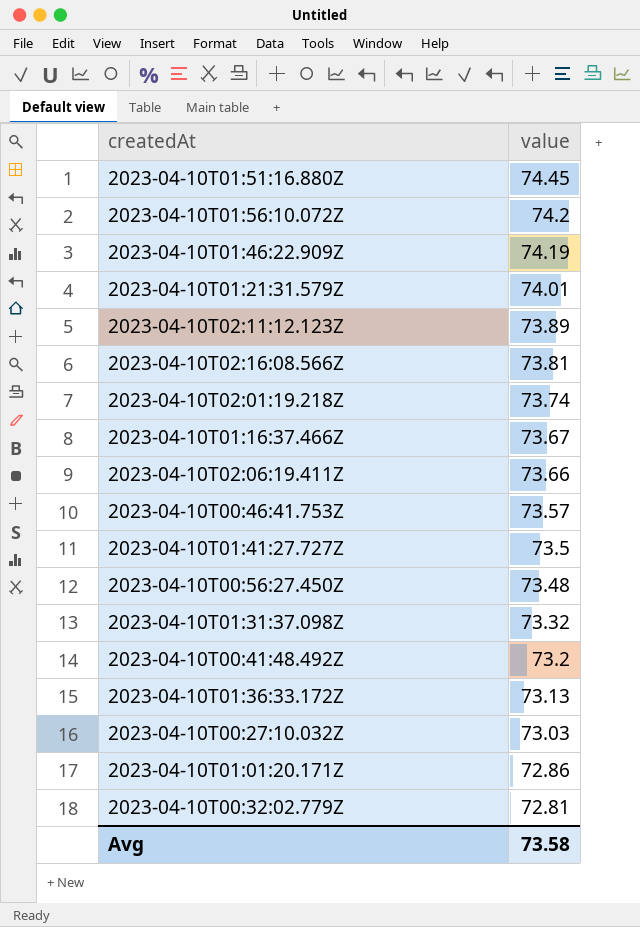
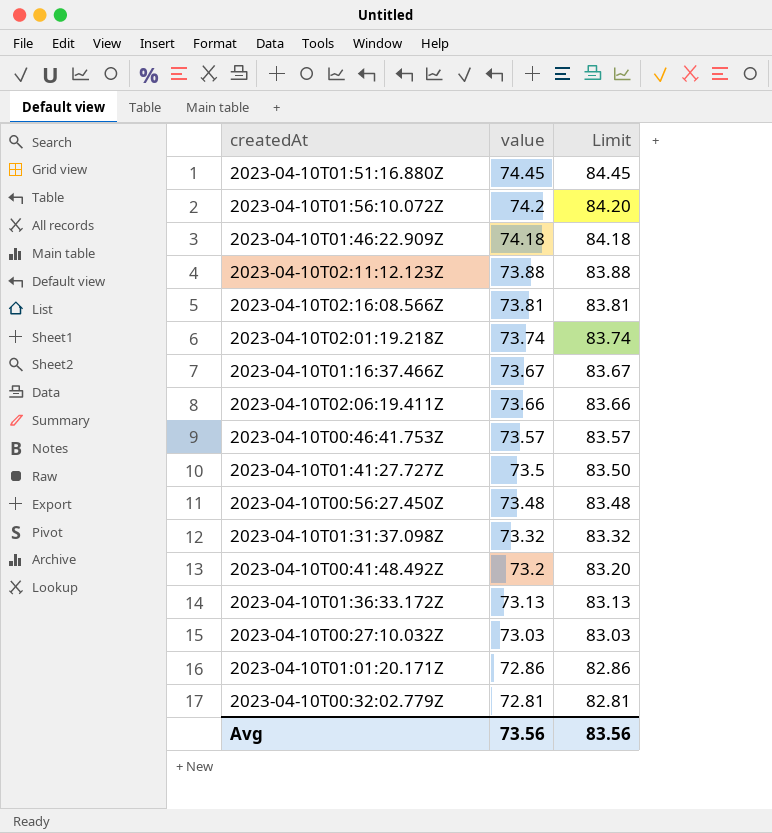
column Limit | formula: none -> [value] + 10
row 2023-04-10T01:21:31.579Z: 74.01 -> none
2023-04-10T01:46:22.909Z | value: 74.19 -> 74.18
2023-04-10T02:11:12.123Z | value: 73.89 -> 73.88
Avg | value: 73.58 -> 73.56

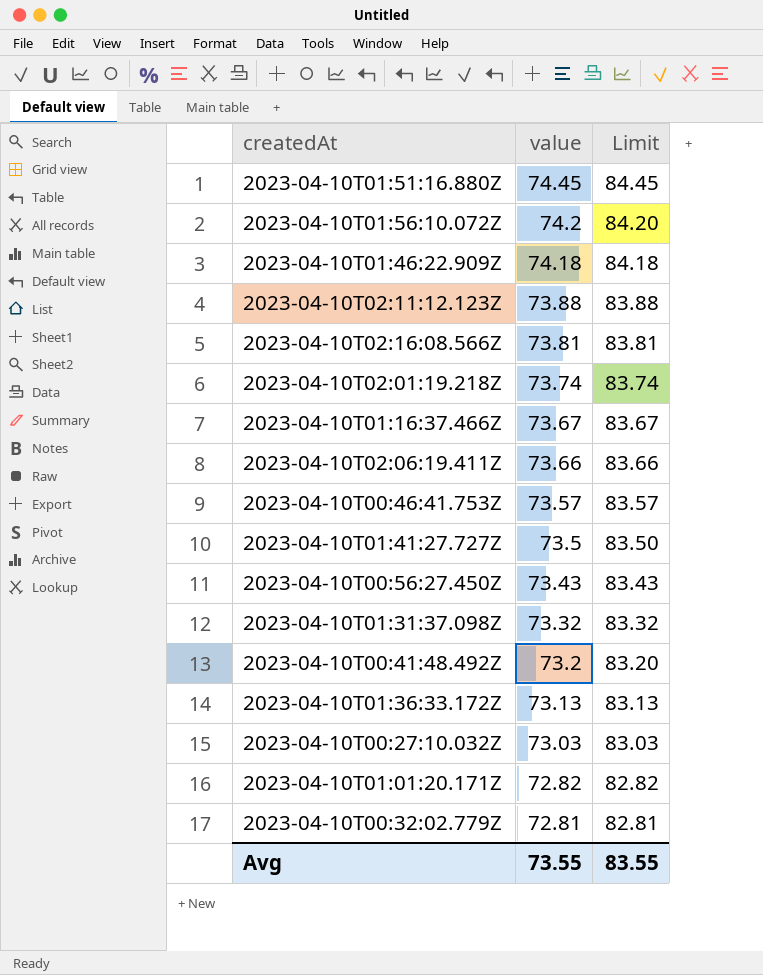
2023-04-10T00:56:27.450Z | value: 73.48 -> 73.43
2023-04-10T00:56:27.450Z | Limit: 83.48 -> 83.43
2023-04-10T01:01:20.171Z | value: 72.86 -> 72.82
2023-04-10T01:01:20.171Z | Limit: 82.86 -> 82.82
Avg | value: 73.56 -> 73.55
Avg | Limit: 83.56 -> 83.55

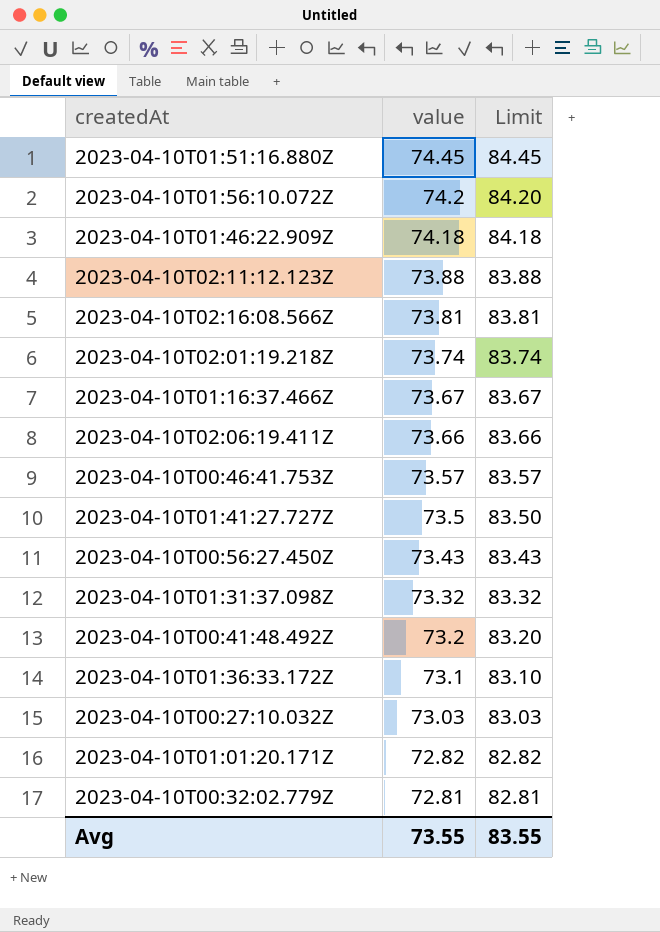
2023-04-10T01:36:33.172Z | value: 73.13 -> 73.1
2023-04-10T01:36:33.172Z | Limit: 83.13 -> 83.10

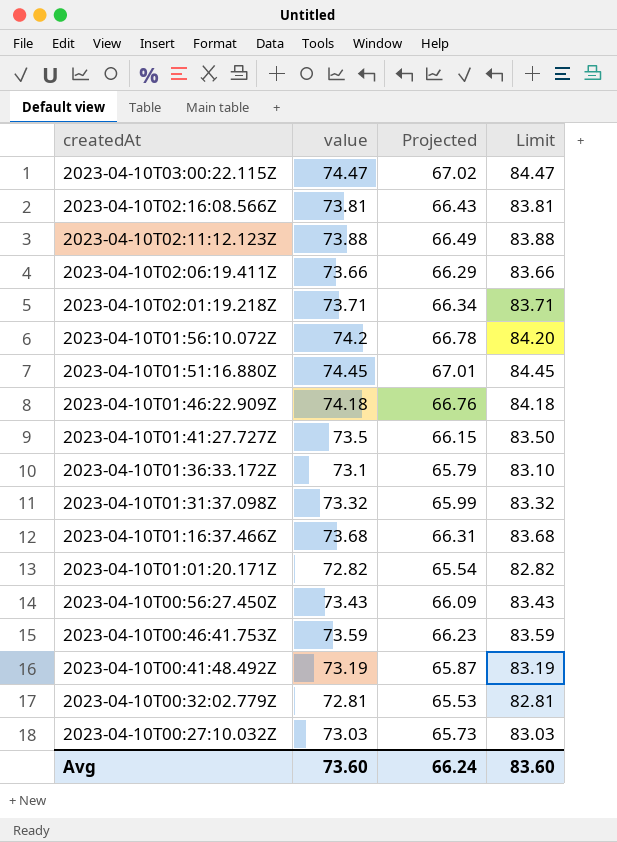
row order: value descending -> createdAt descending
column Projected | formula: none -> [value] * 0.9
row 2023-04-10T03:00:22.115Z: none -> 74.47 | 67.02 | 84.47
2023-04-10T02:01:19.218Z | value: 73.74 -> 73.71
2023-04-10T02:01:19.218Z | Limit: 83.74 -> 83.71
2023-04-10T01:16:37.466Z | value: 73.67 -> 73.68
2023-04-10T01:16:37.466Z | Limit: 83.67 -> 83.68
2023-04-10T00:46:41.753Z | value: 73.57 -> 73.59
2023-04-10T00:46:41.753Z | Limit: 83.57 -> 83.59
2023-04-10T00:41:48.492Z | value: 73.2 -> 73.19
2023-04-10T00:41:48.492Z | Limit: 83.20 -> 83.19
Avg | value: 73.55 -> 73.60
Avg | Limit: 83.55 -> 83.60

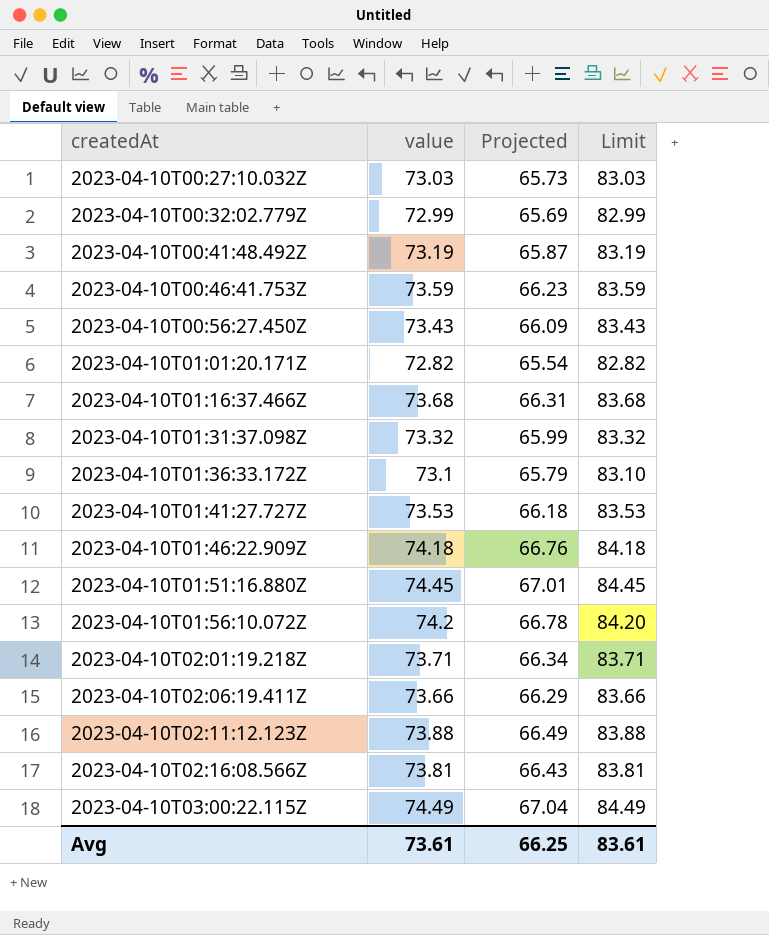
row order: createdAt descending -> createdAt ascending
2023-04-10T00:32:02.779Z | value: 72.81 -> 72.99
2023-04-10T00:32:02.779Z | Projected: 65.53 -> 65.69
2023-04-10T00:32:02.779Z | Limit: 82.81 -> 82.99
2023-04-10T01:41:27.727Z | value: 73.5 -> 73.53
2023-04-10T01:41:27.727Z | Projected: 66.15 -> 66.18
2023-04-10T01:41:27.727Z | Limit: 83.50 -> 83.53
2023-04-10T03:00:22.115Z | value: 74.47 -> 74.49
2023-04-10T03:00:22.115Z | Projected: 67.02 -> 67.04
2023-04-10T03:00:22.115Z | Limit: 84.47 -> 84.49
Avg | value: 73.60 -> 73.61
Avg | Projected: 66.24 -> 66.25
Avg | Limit: 83.60 -> 83.61

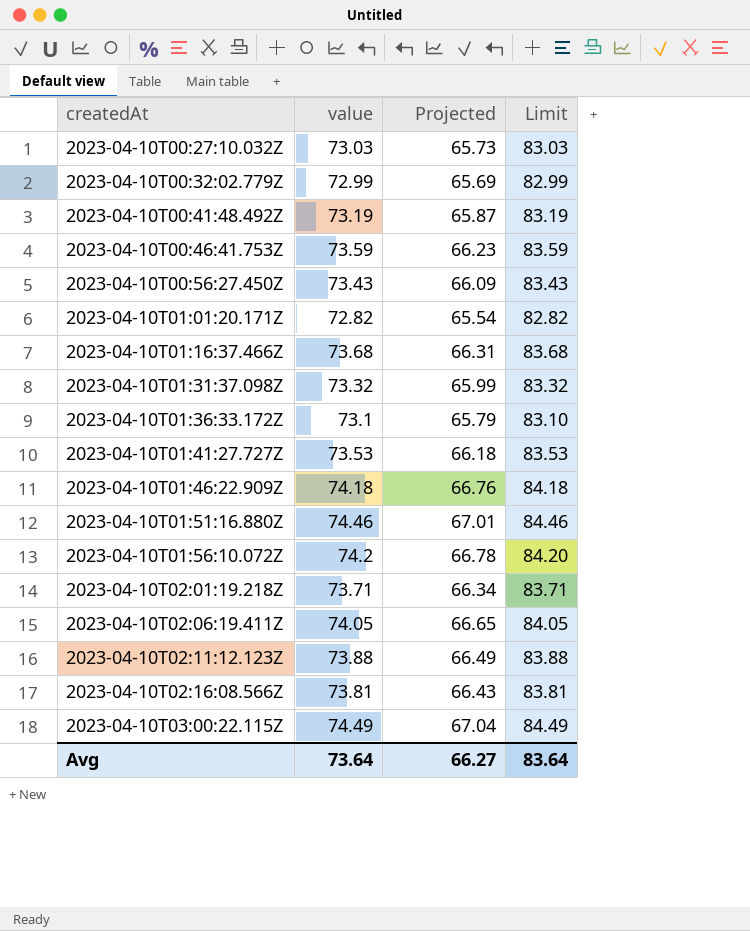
2023-04-10T01:51:16.880Z | value: 74.45 -> 74.46
2023-04-10T01:51:16.880Z | Limit: 84.45 -> 84.46
2023-04-10T02:06:19.411Z | value: 73.66 -> 74.05
2023-04-10T02:06:19.411Z | Projected: 66.29 -> 66.65
2023-04-10T02:06:19.411Z | Limit: 83.66 -> 84.05
Avg | value: 73.61 -> 73.64
Avg | Projected: 66.25 -> 66.27
Avg | Limit: 83.61 -> 83.64

